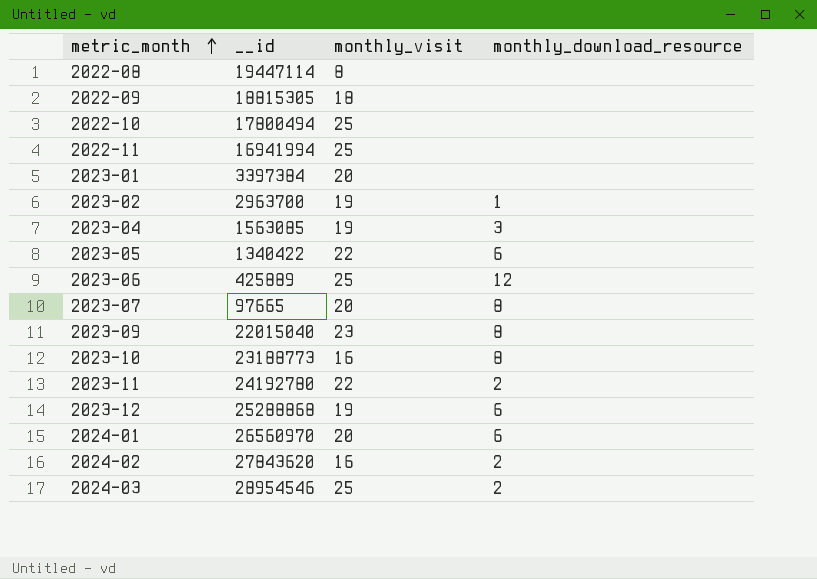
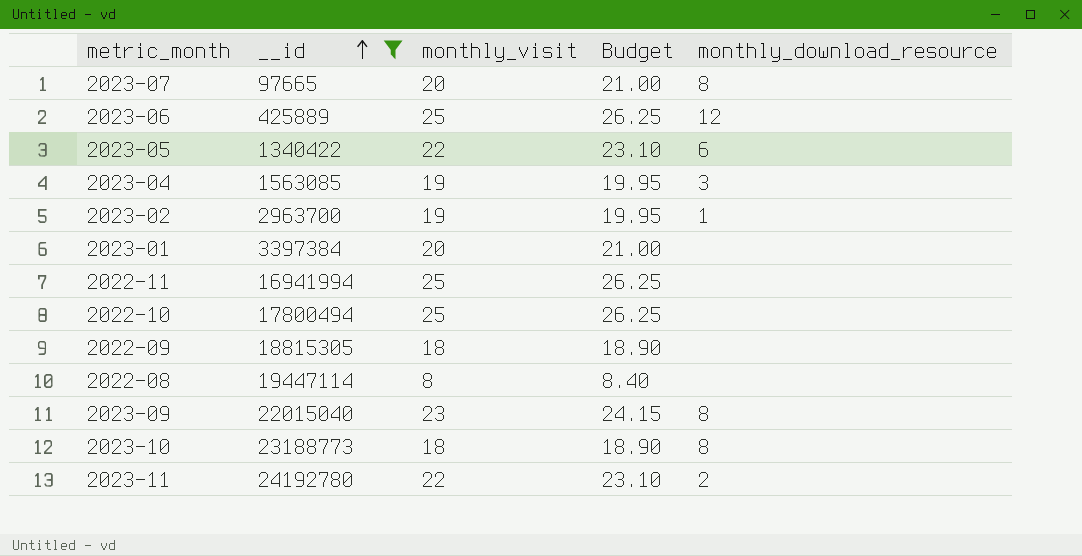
filter: none -> __id <= 24192780
row order: metric_month ascending -> __id ascending
column Budget | formula: none -> [monthly_visit] * 1.05
2023-10 | monthly_visit: 16 -> 18

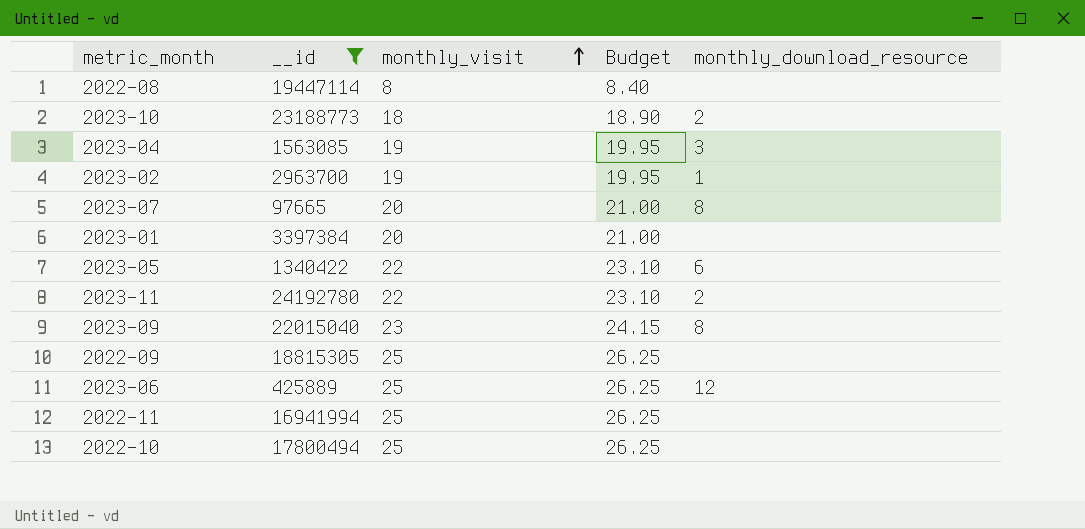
row order: __id ascending -> monthly_visit ascending
2023-10 | monthly_download_resource: 8 -> 2
2022-09 | monthly_visit: 18 -> 25
2022-09 | Budget: 18.90 -> 26.25

